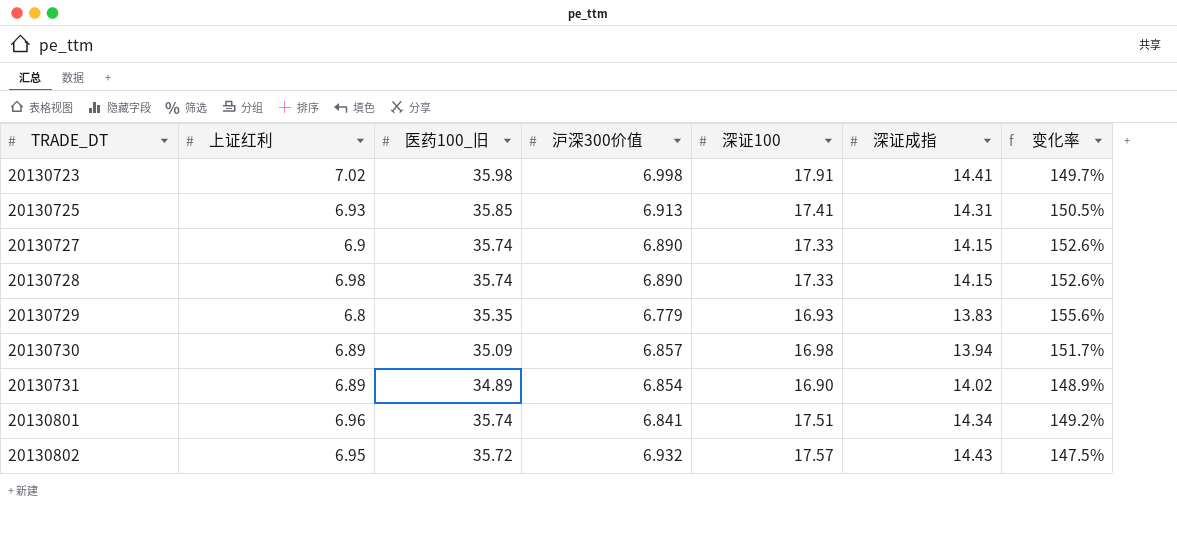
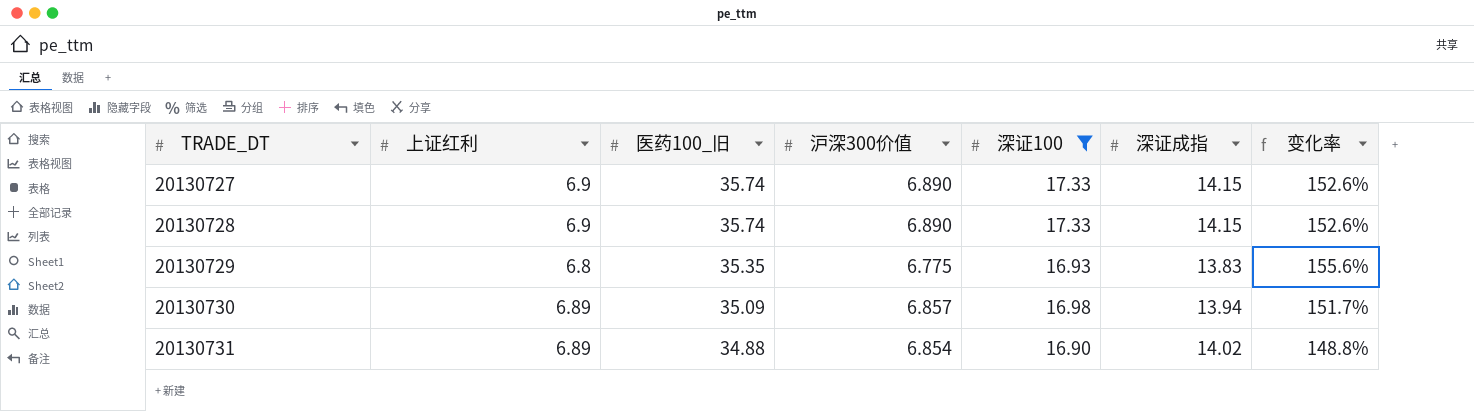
filter: none -> 深证100 <= 17.33
20130728 | 上证红利: 6.98 -> 6.9
20130729 | 沪深300价值: 6.779 -> 6.775
20130731 | 医药100_旧: 34.89 -> 34.88
20130731 | 变化率: 148.9% -> 148.8%

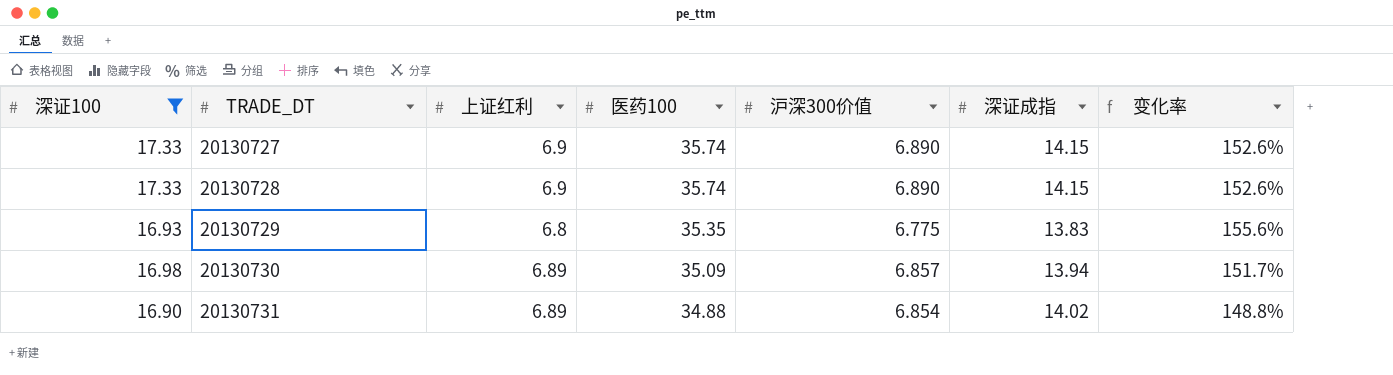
column 深证100 | position: 5 -> 1
column name: 医药100_旧 -> 医药100

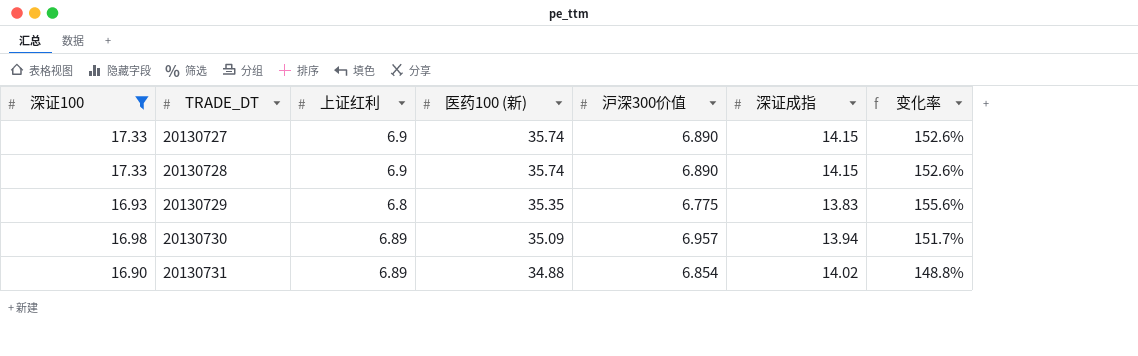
column name: 医药100 -> 医药100 (新)
20130730 | 沪深300价值: 6.857 -> 6.957

